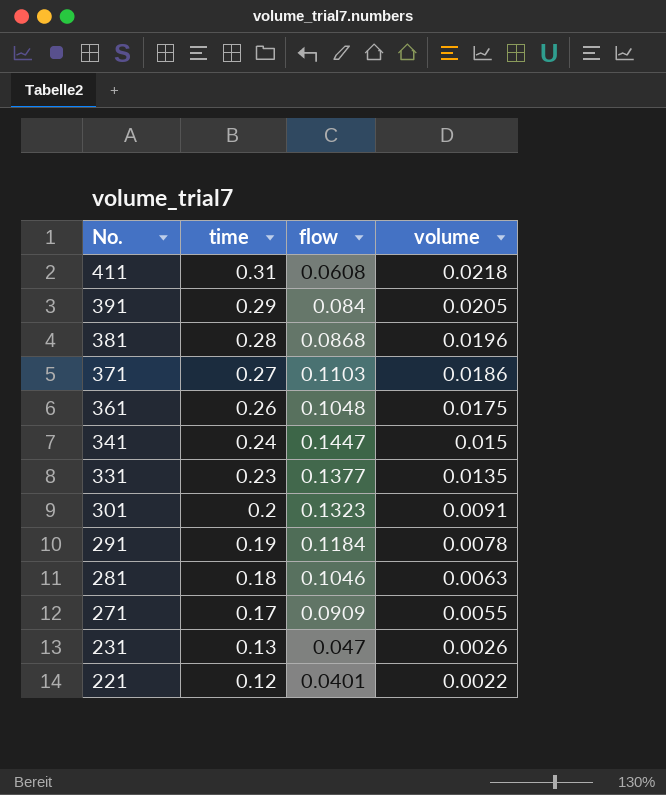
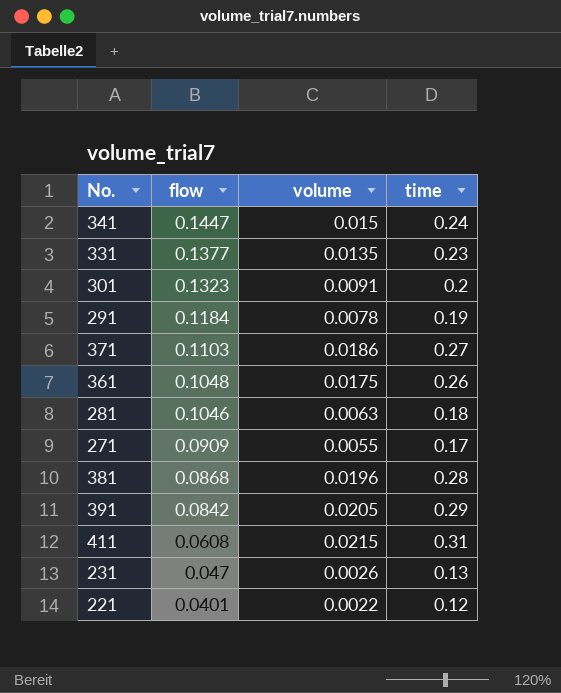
row order: No. descending -> flow descending
column time | position: 2 -> 4
391 | flow: 0.084 -> 0.0842
411 | volume: 0.0218 -> 0.0215

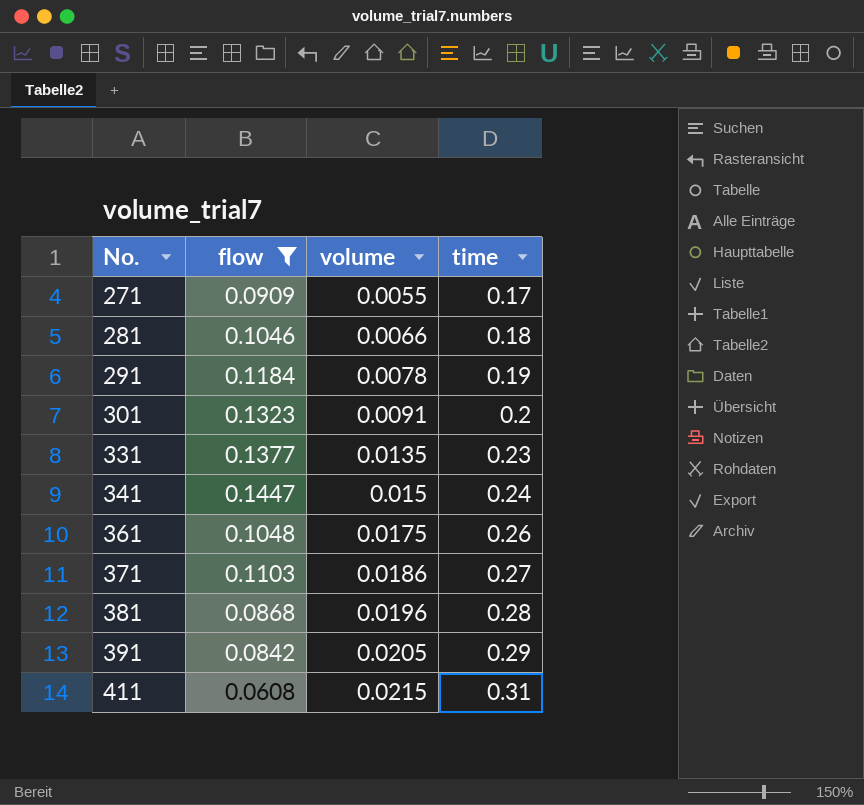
filter: none -> flow >= 0.0608
row order: flow descending -> No. ascending
281 | volume: 0.0063 -> 0.0066

